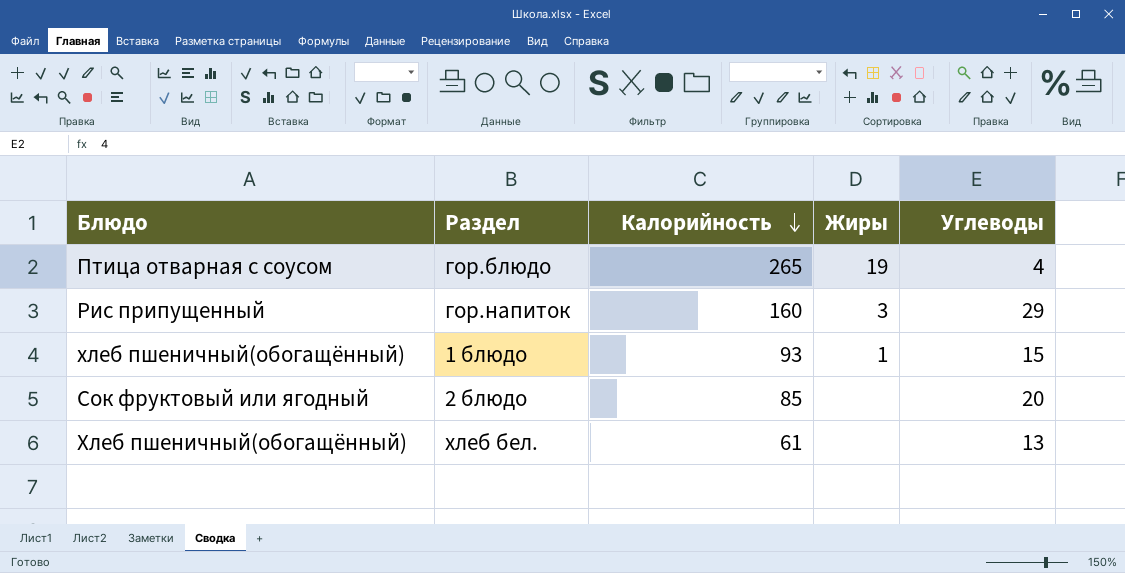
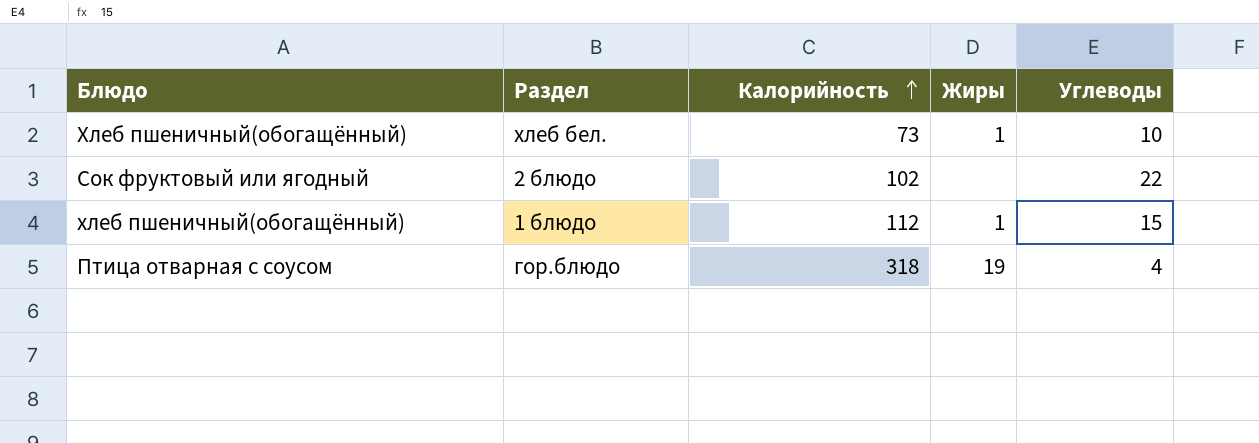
row order: Калорийность descending -> Калорийность ascending
row Рис припущенный: гор.напиток | 160 | 3 | 29 -> none
Хлеб пшеничный(обогащённый) | Калорийность: 61 -> 73
Хлеб пшеничный(обогащённый) | Жиры: none -> 1
Хлеб пшеничный(обогащённый) | Углеводы: 13 -> 10
Сок фруктовый или ягодный | Калорийность: 85 -> 102
Сок фруктовый или ягодный | Углеводы: 20 -> 22
хлеб пшеничный(обогащённый) | Калорийность: 93 -> 112
Птица отварная с соусом | Калорийность: 265 -> 318

